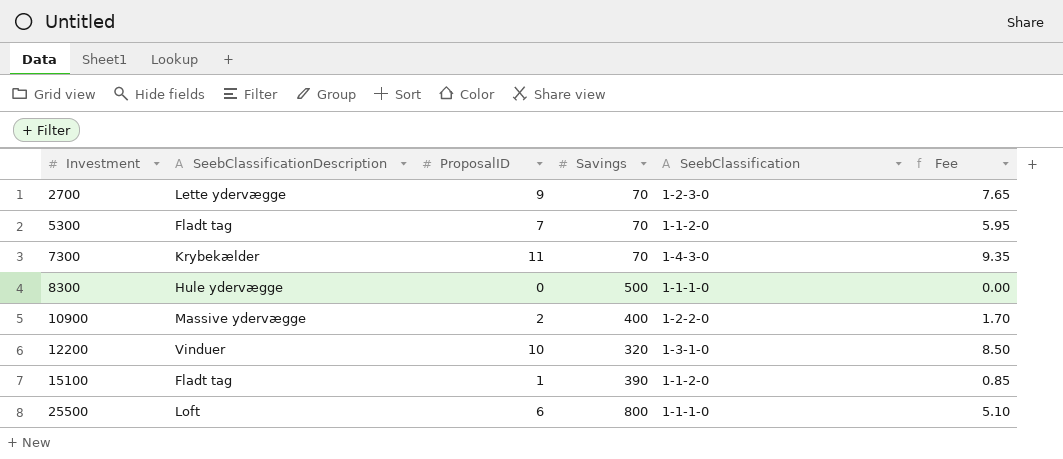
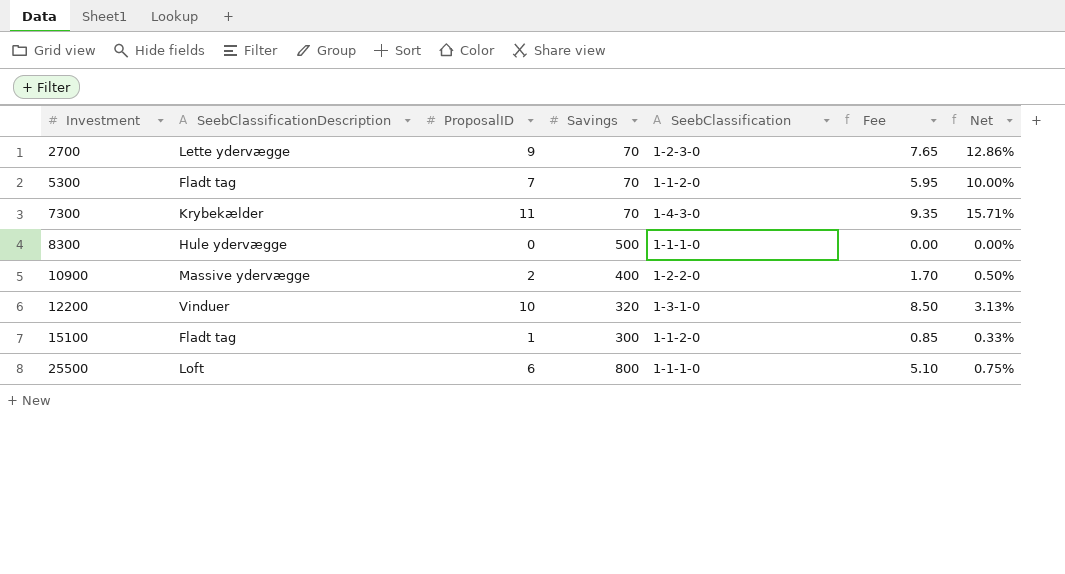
column Net | formula: none -> [ProposalID] / [Savings]
15100 | Savings: 390 -> 300

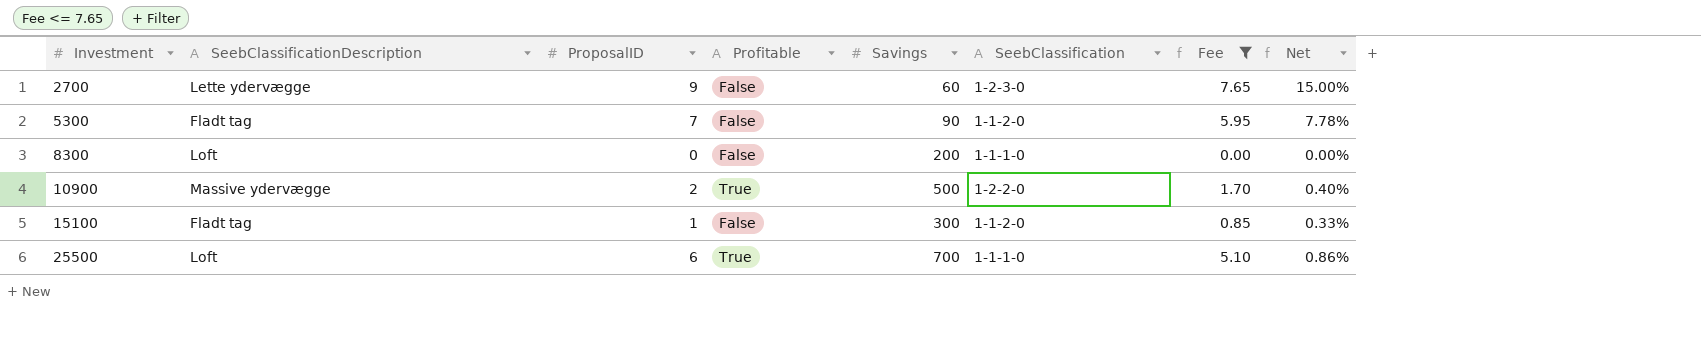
filter: none -> Fee <= 7.65
column Profitable | position: none -> 4
2700 | Savings: 70 -> 60
2700 | Net: 12.86% -> 15.00%
5300 | Savings: 70 -> 90
5300 | Net: 10.00% -> 7.78%
8300 | SeebClassificationDescription: Hule ydervægge -> Loft
8300 | Savings: 500 -> 200
10900 | Savings: 400 -> 500
10900 | Net: 0.50% -> 0.40%
25500 | Savings: 800 -> 700
25500 | Net: 0.75% -> 0.86%

